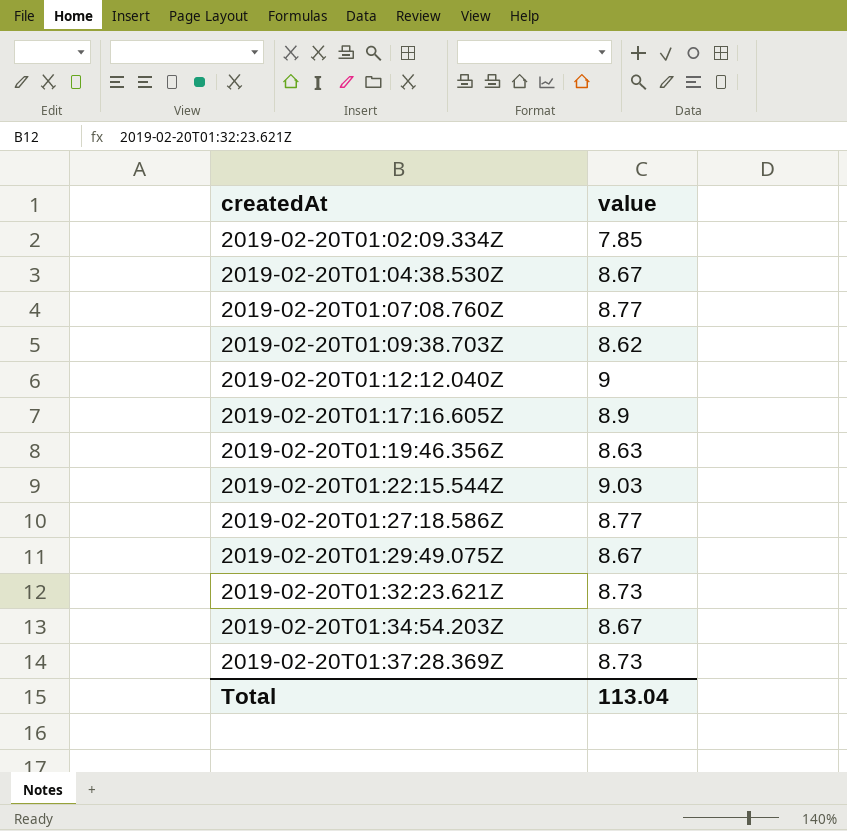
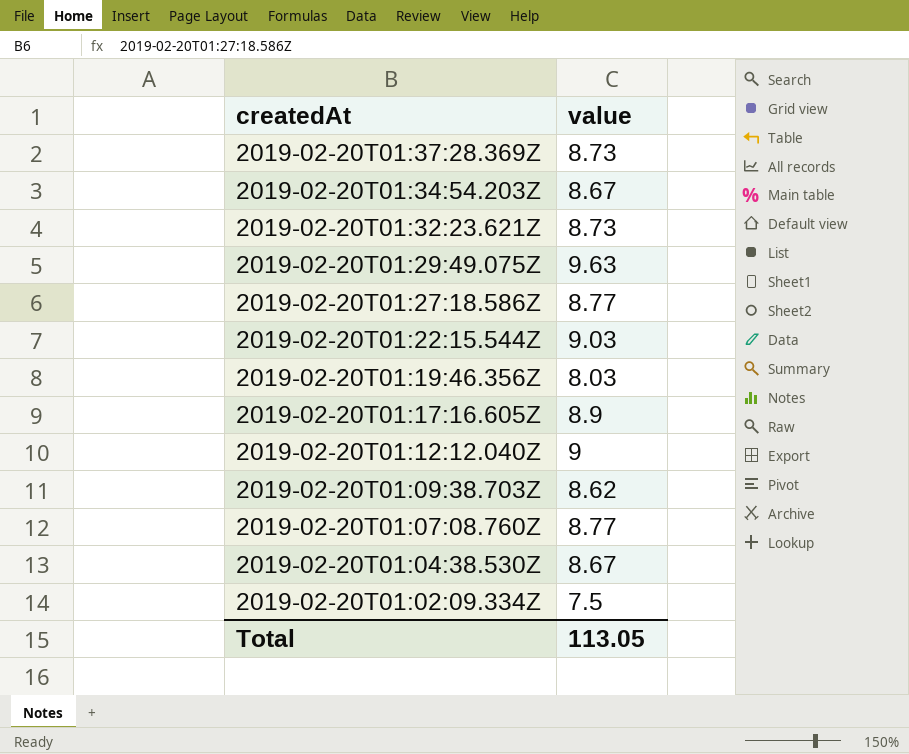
row order: createdAt ascending -> createdAt descending
2019-02-20T01:29:49.075Z | value: 8.67 -> 9.63
2019-02-20T01:19:46.356Z | value: 8.63 -> 8.03
2019-02-20T01:02:09.334Z | value: 7.85 -> 7.5
Total | value: 113.04 -> 113.05

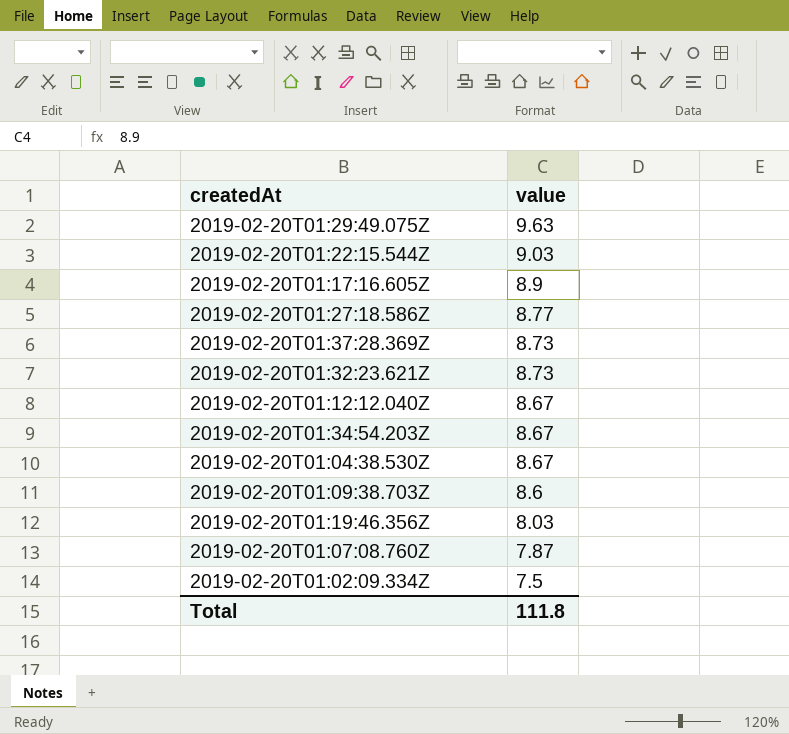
row order: createdAt descending -> value descending
2019-02-20T01:12:12.040Z | value: 9 -> 8.67
2019-02-20T01:09:38.703Z | value: 8.62 -> 8.6
2019-02-20T01:07:08.760Z | value: 8.77 -> 7.87
Total | value: 113.05 -> 111.8

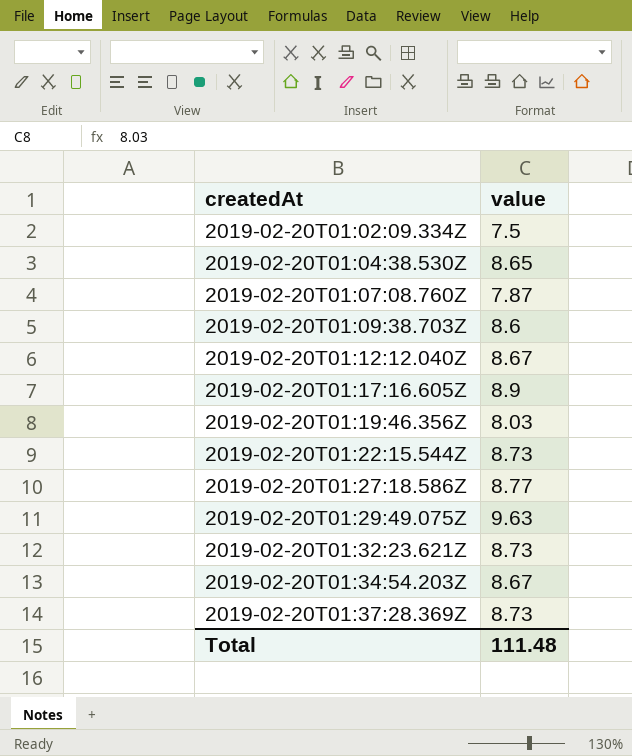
row order: value descending -> createdAt ascending
2019-02-20T01:04:38.530Z | value: 8.67 -> 8.65
2019-02-20T01:22:15.544Z | value: 9.03 -> 8.73
Total | value: 111.8 -> 111.48

